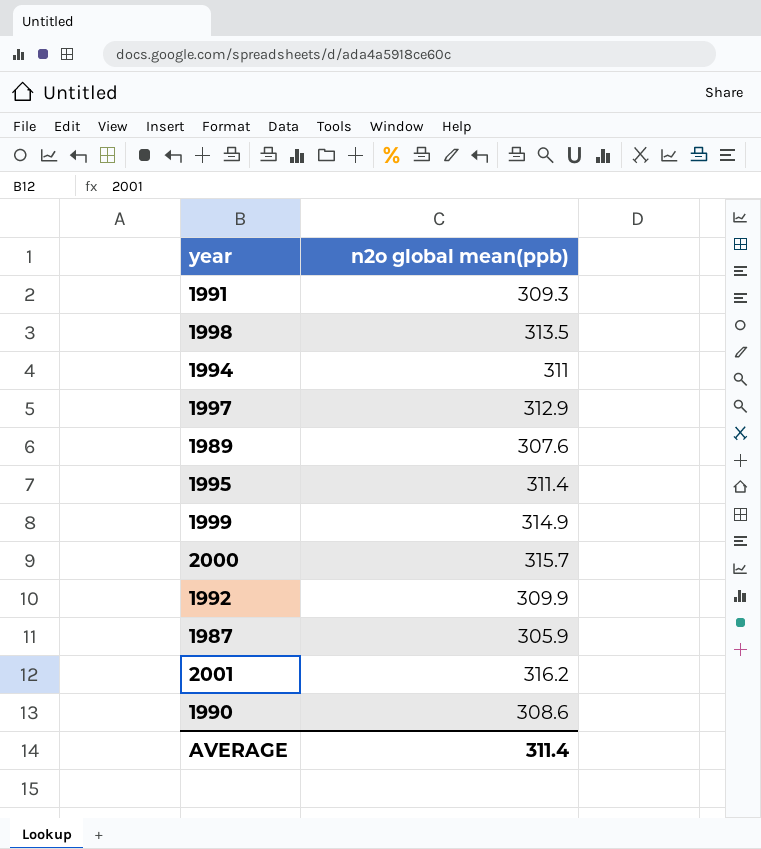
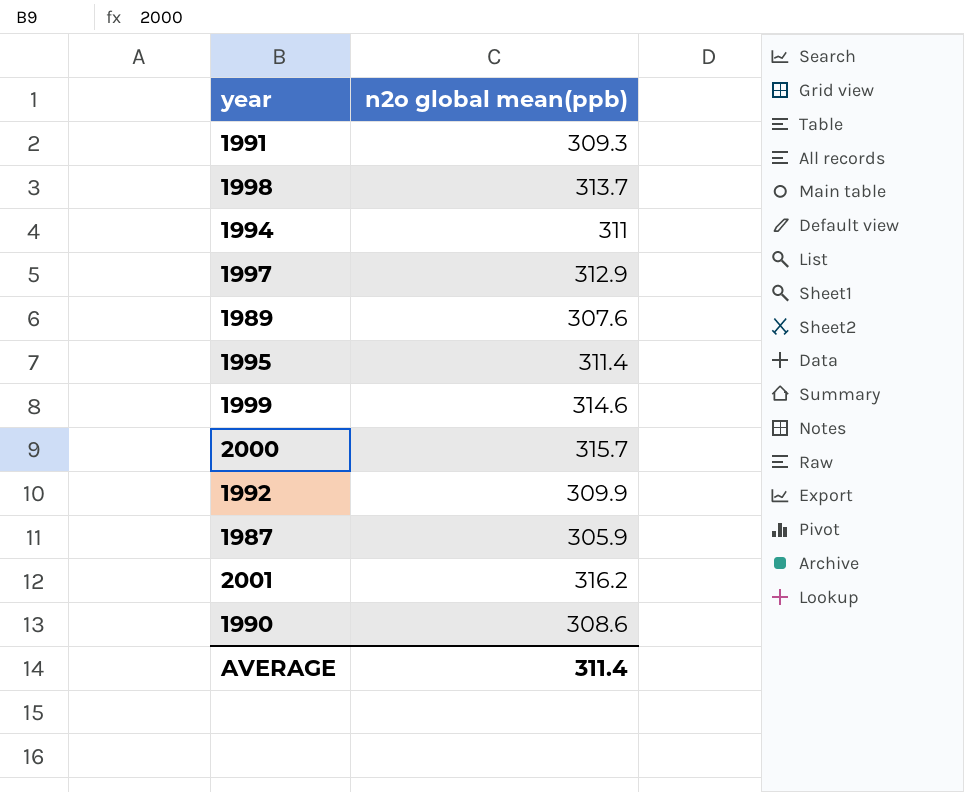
1998 | n2o global mean(ppb): 313.5 -> 313.7
1999 | n2o global mean(ppb): 314.9 -> 314.6

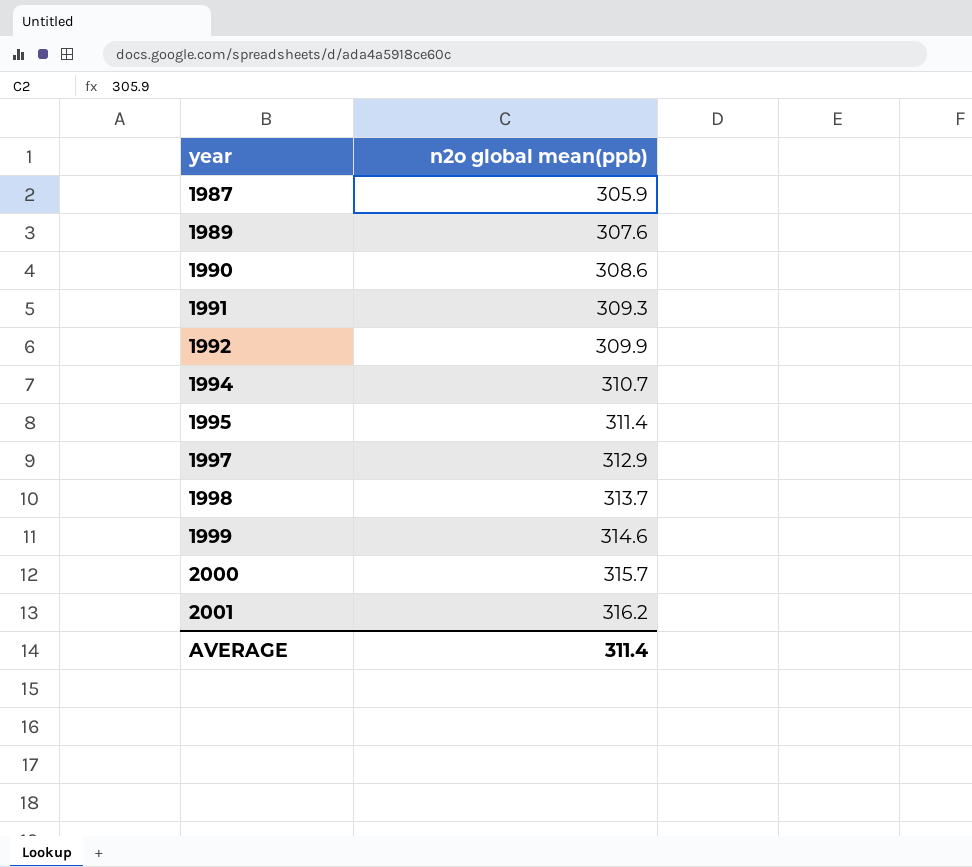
row order: none -> year ascending
1994 | n2o global mean(ppb): 311 -> 310.7

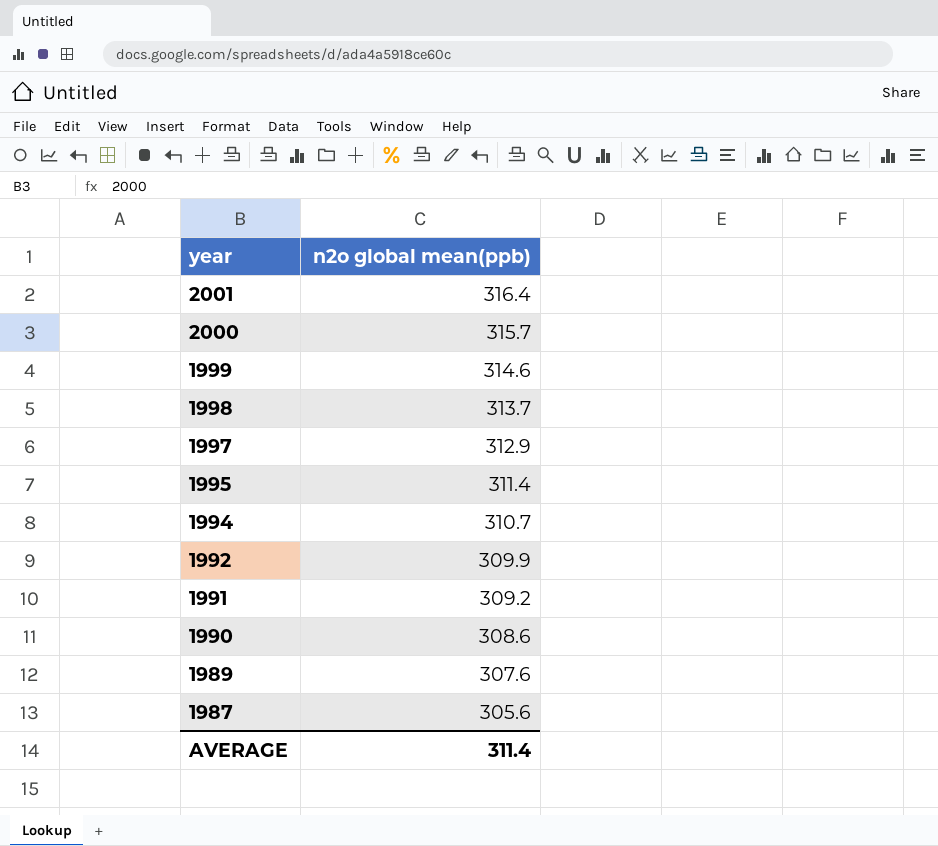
row order: year ascending -> year descending
2001 | n2o global mean(ppb): 316.2 -> 316.4
1991 | n2o global mean(ppb): 309.3 -> 309.2
1987 | n2o global mean(ppb): 305.9 -> 305.6

